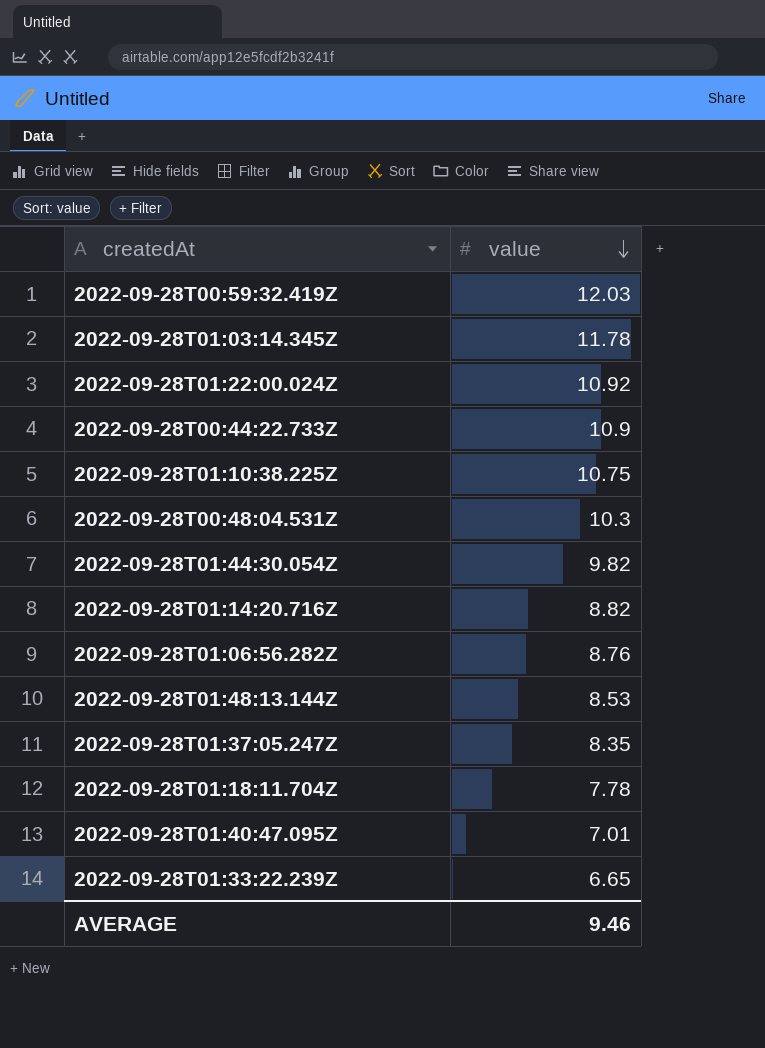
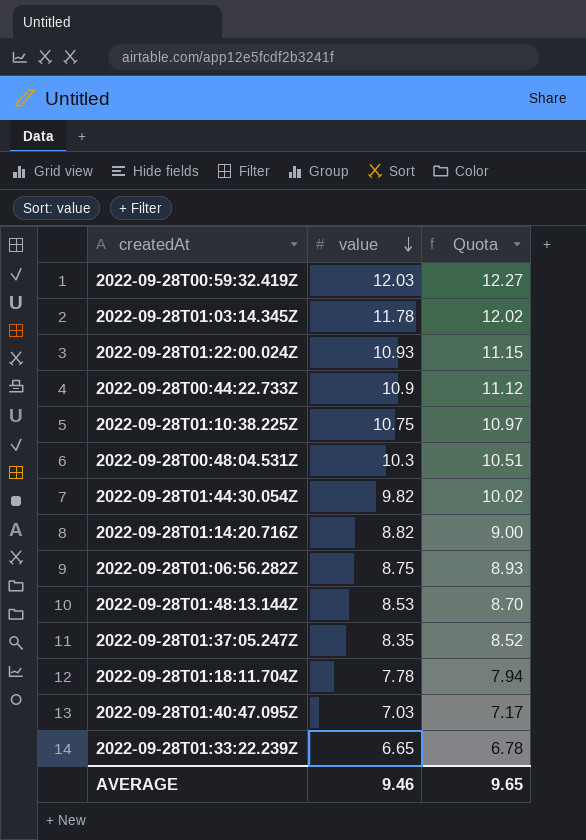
column Quota | formula: none -> [value] * 1.02
2022-09-28T01:22:00.024Z | value: 10.92 -> 10.93
2022-09-28T01:06:56.282Z | value: 8.76 -> 8.75
2022-09-28T01:40:47.095Z | value: 7.01 -> 7.03

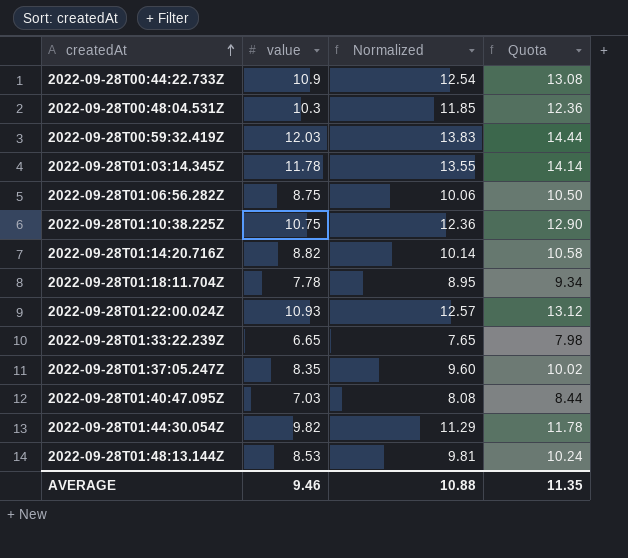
row order: value descending -> createdAt ascending
column Normalized | formula: none -> [value] * 1.15
column Quota | formula: [value] * 1.02 -> [value] * 1.2
AVERAGE | Quota: 9.65 -> 11.35

